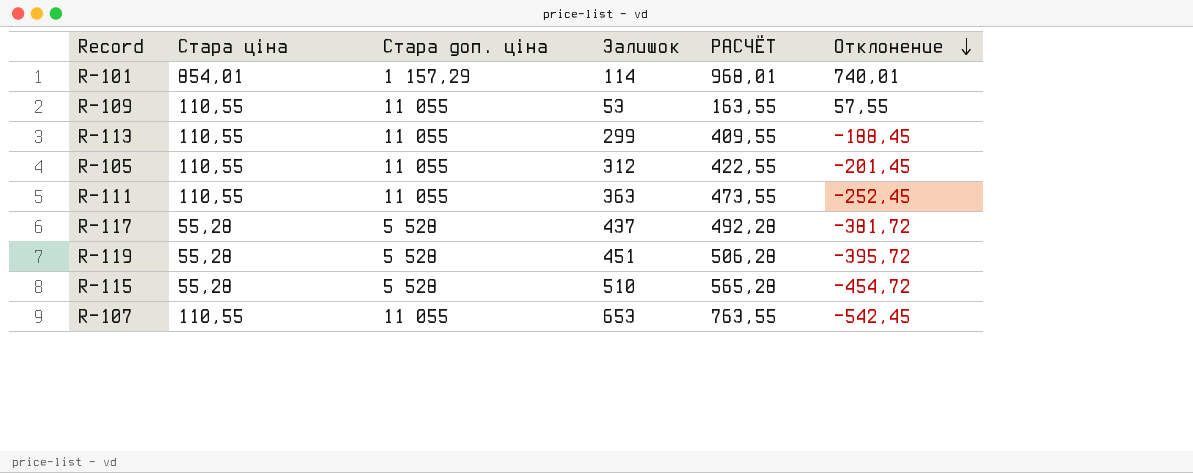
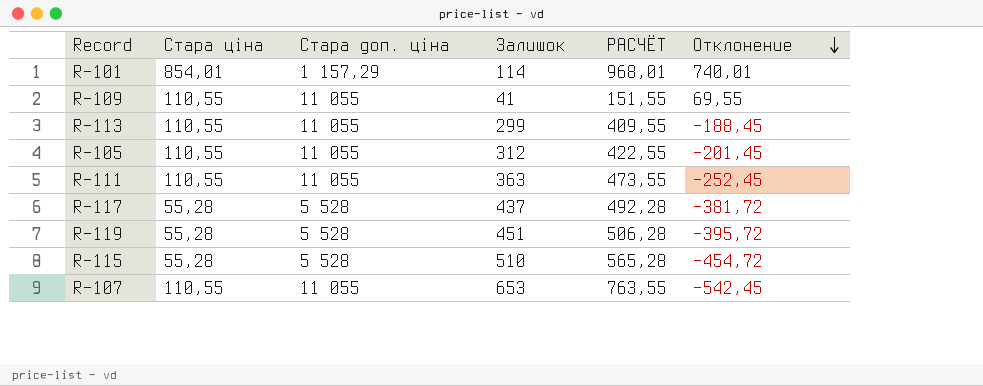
R-109 | Залишок: 53 -> 41
R-109 | РАСЧЁТ: 163,55 -> 151,55
R-109 | Отклонение: 57,55 -> 69,55

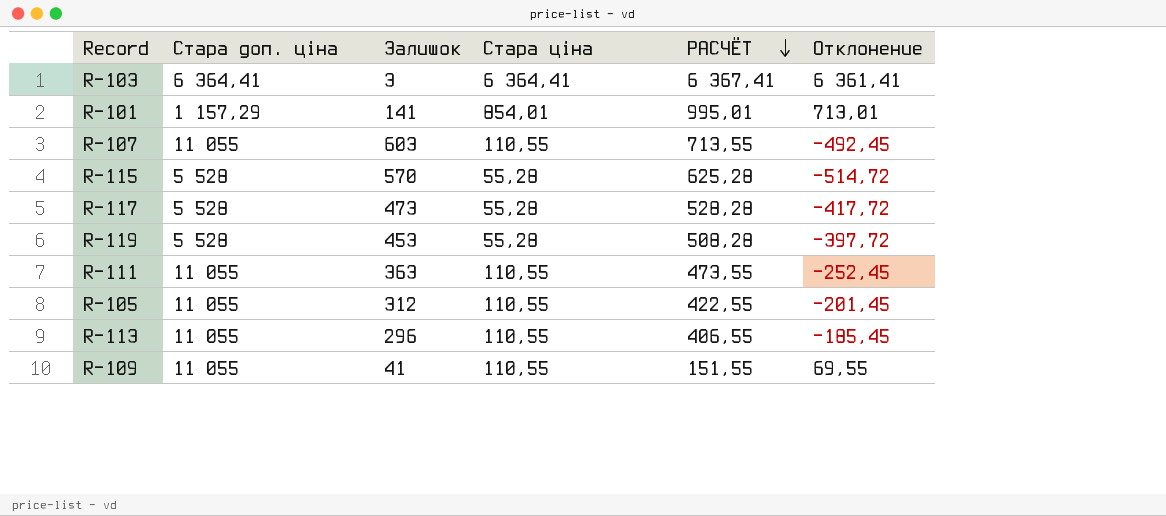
row order: Отклонение descending -> РАСЧЁТ descending
column Стара ціна | position: 2 -> 4
row R-103: none -> 6 364,41 | 3 | 6 364,41 | 6 367,41 | 6 361,41
R-101 | Залишок: 114 -> 141
R-101 | РАСЧЁТ: 968,01 -> 995,01
R-101 | Отклонение: 740,01 -> 713,01
R-107 | Залишок: 653 -> 603
R-107 | РАСЧЁТ: 763,55 -> 713,55
R-107 | Отклонение: -542,45 -> -492,45
R-115 | Залишок: 510 -> 570
R-115 | РАСЧЁТ: 565,28 -> 625,28
R-115 | Отклонение: -454,72 -> -514,72
R-117 | Залишок: 437 -> 473
R-117 | РАСЧЁТ: 492,28 -> 528,28
R-117 | Отклонение: -381,72 -> -417,72
R-119 | Залишок: 451 -> 453
R-119 | РАСЧЁТ: 506,28 -> 508,28
R-119 | Отклонение: -395,72 -> -397,72
R-113 | Залишок: 299 -> 296
R-113 | РАСЧЁТ: 409,55 -> 406,55
R-113 | Отклонение: -188,45 -> -185,45

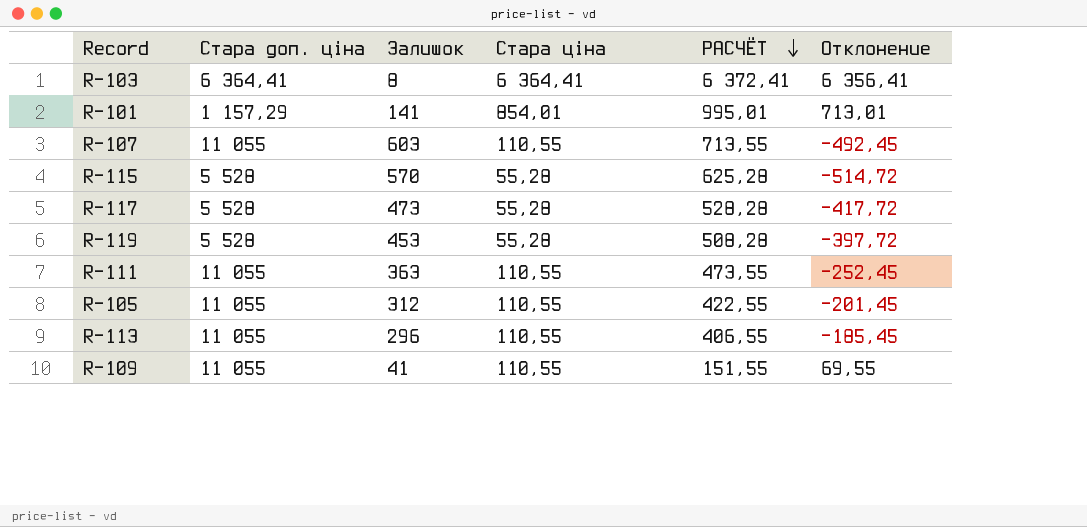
R-103 | Залишок: 3 -> 8
R-103 | РАСЧЁТ: 6 367,41 -> 6 372,41
R-103 | Отклонение: 6 361,41 -> 6 356,41

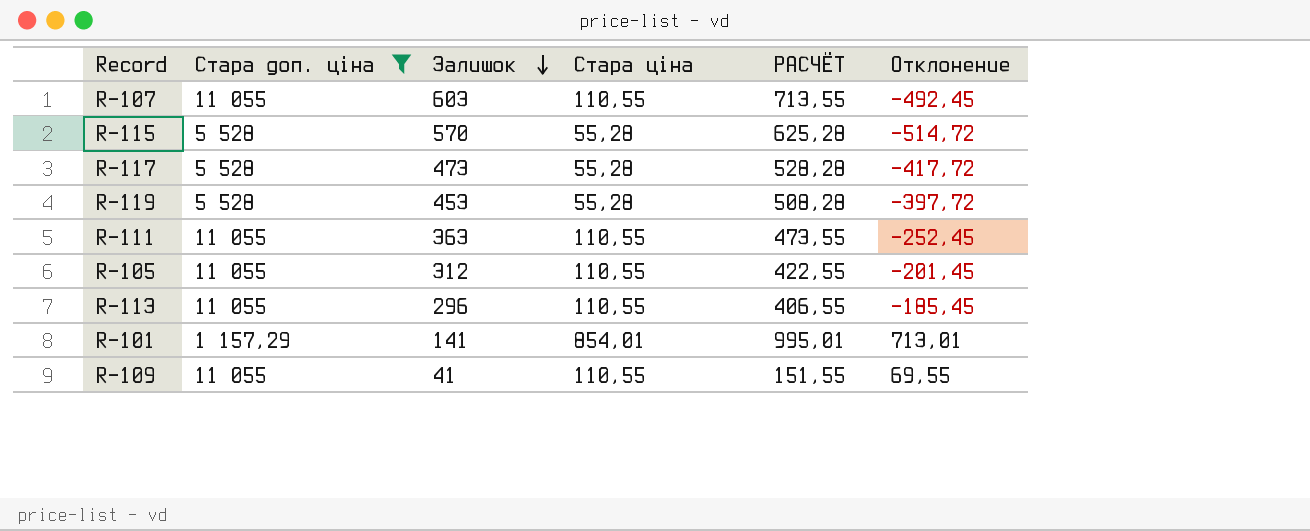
filter: none -> Стара доп. ціна != 6 364,41
row order: РАСЧЁТ descending -> Залишок descending

